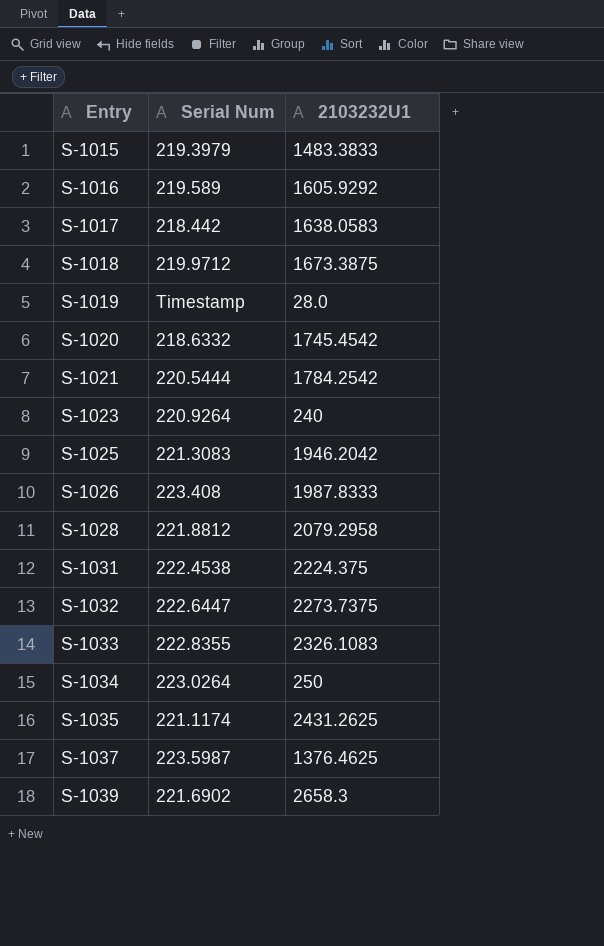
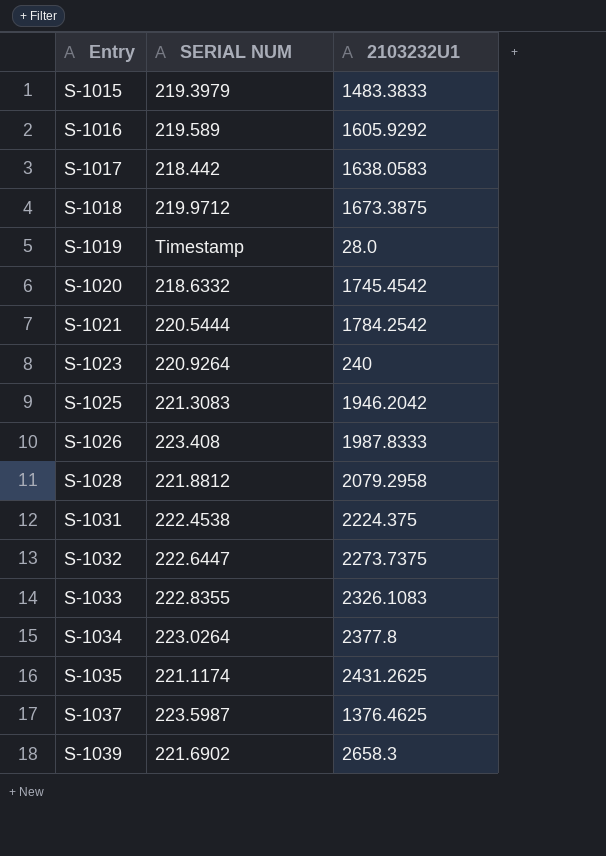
column name: Serial Num -> SERIAL NUM
S-1034 | 2103232U1: 250 -> 2377.8

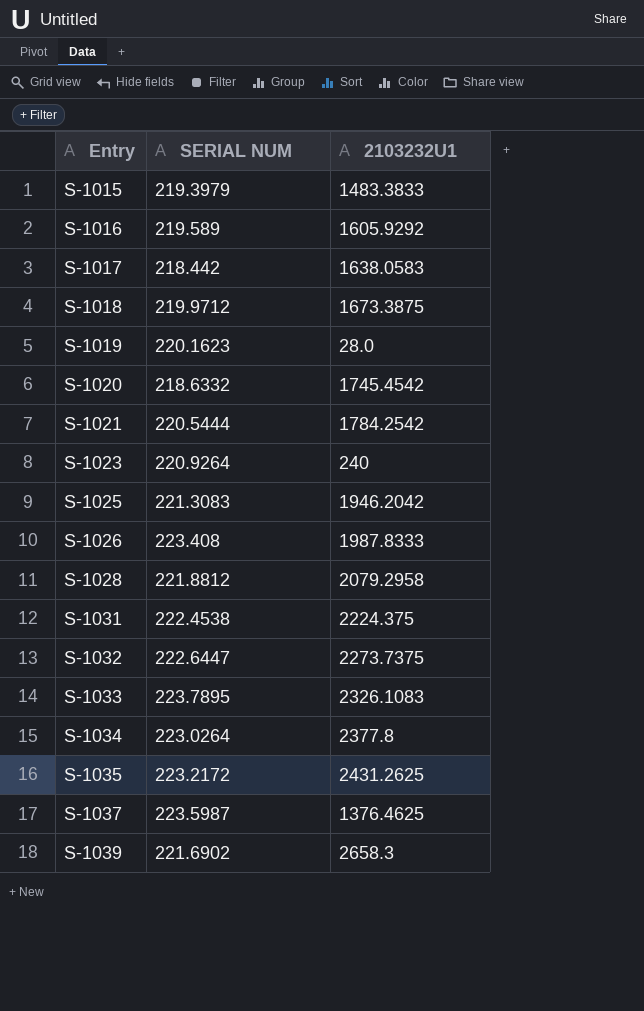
S-1019 | SERIAL NUM: Timestamp -> 220.1623
S-1033 | SERIAL NUM: 222.8355 -> 223.7895
S-1035 | SERIAL NUM: 221.1174 -> 223.2172

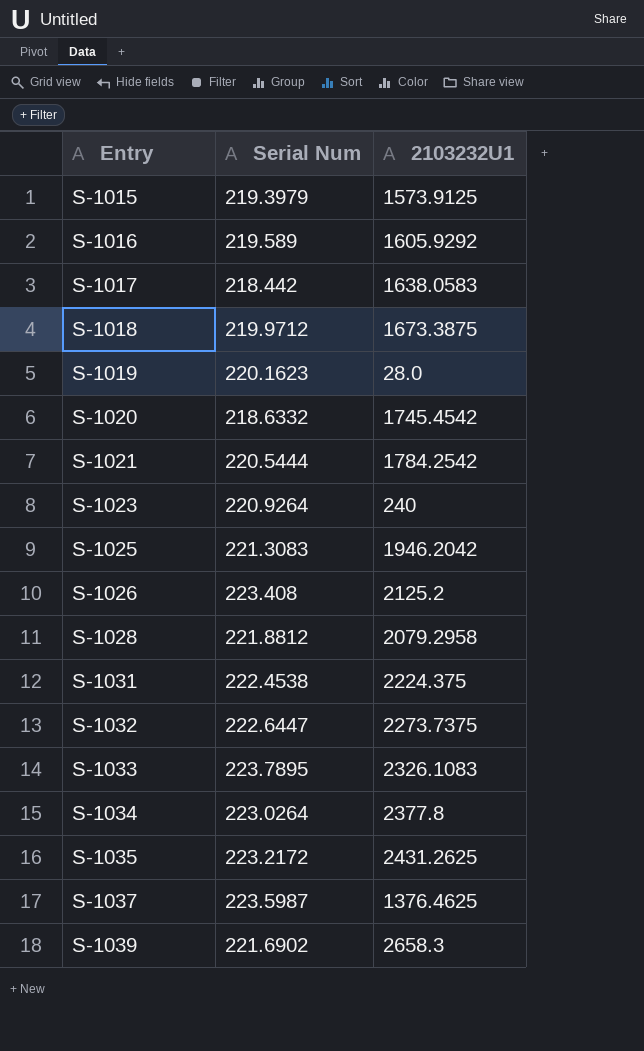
column name: SERIAL NUM -> Serial Num
S-1015 | 2103232U1: 1483.3833 -> 1573.9125
S-1026 | 2103232U1: 1987.8333 -> 2125.2

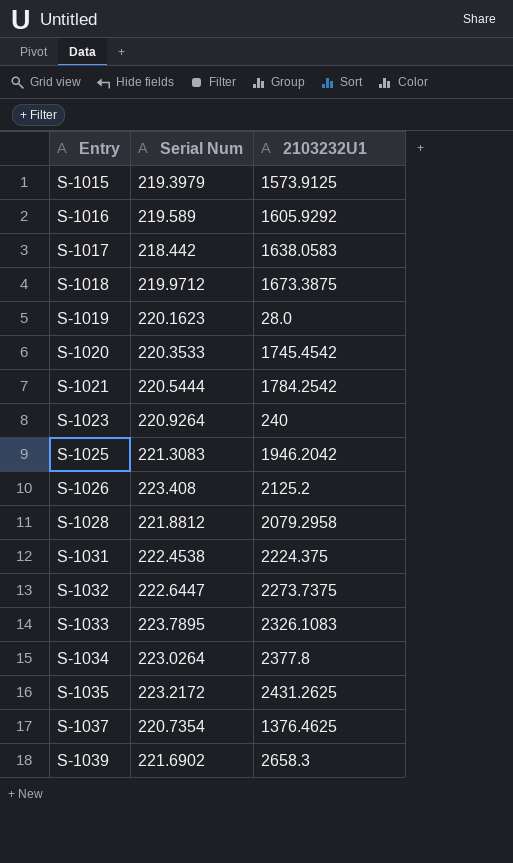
S-1020 | Serial Num: 218.6332 -> 220.3533
S-1037 | Serial Num: 223.5987 -> 220.7354

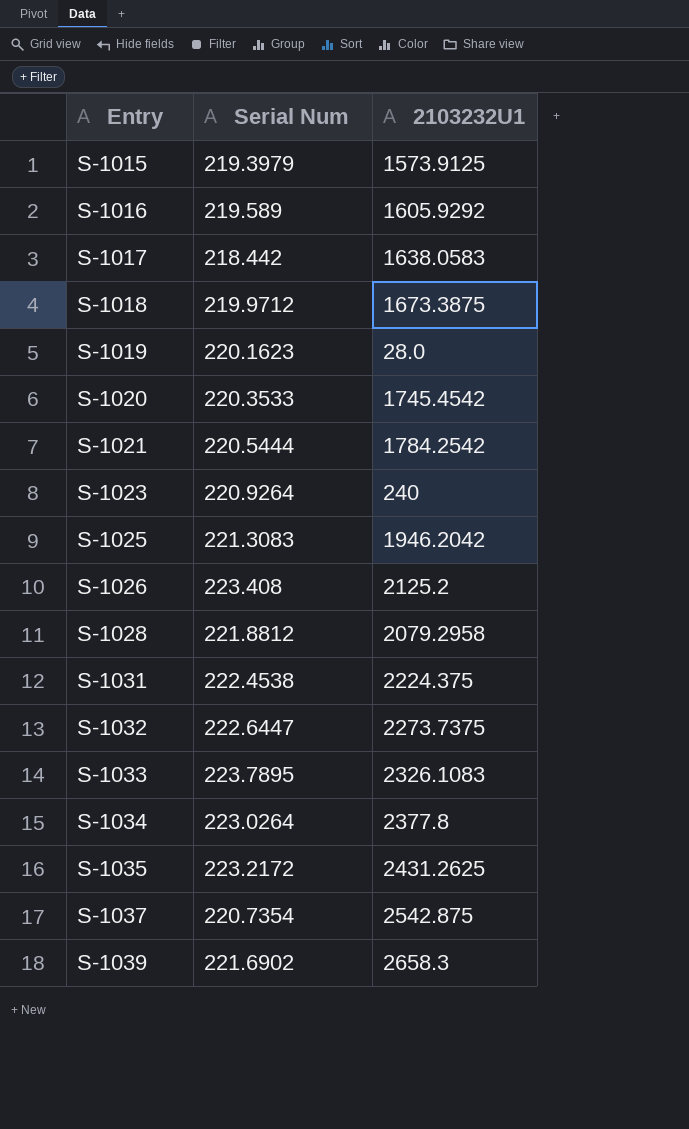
S-1037 | 2103232U1: 1376.4625 -> 2542.875

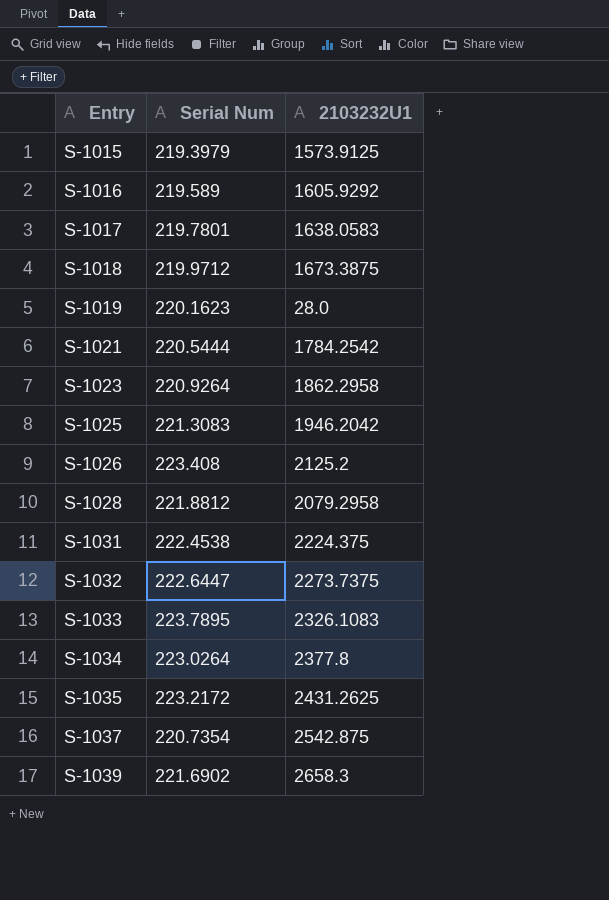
row S-1020: 220.3533 | 1745.4542 -> none
S-1017 | Serial Num: 218.442 -> 219.7801
S-1023 | 2103232U1: 240 -> 1862.2958

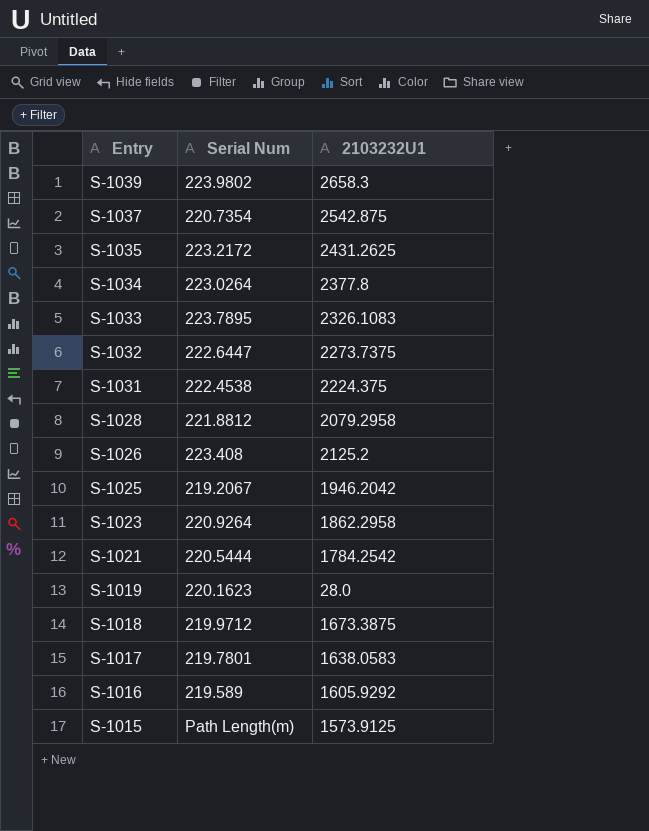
row order: Entry ascending -> Entry descending
S-1039 | Serial Num: 221.6902 -> 223.9802
S-1025 | Serial Num: 221.3083 -> 219.2067
S-1015 | Serial Num: 219.3979 -> Path Length(m)

